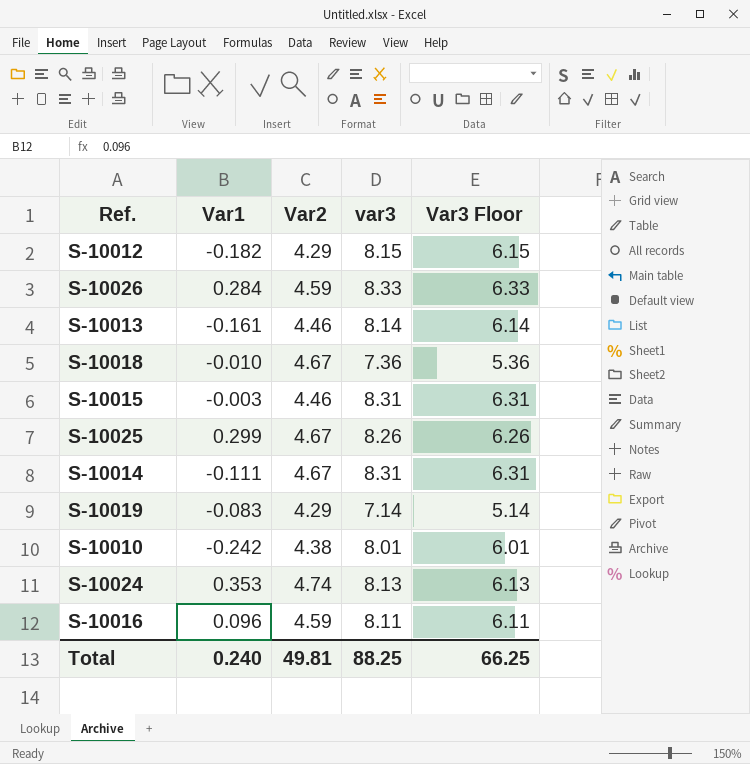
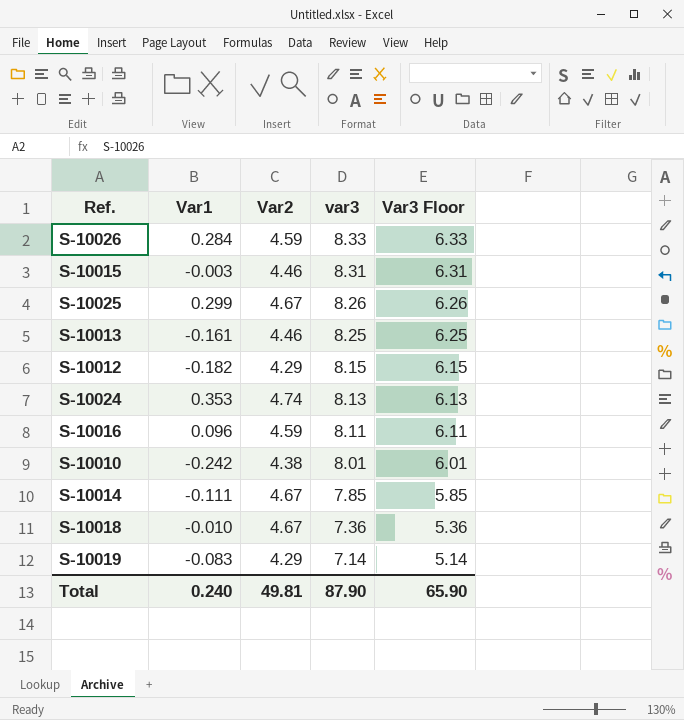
row order: none -> var3 descending
S-10013 | var3: 8.14 -> 8.25
S-10013 | Var3 Floor: 6.14 -> 6.25
S-10014 | var3: 8.31 -> 7.85
S-10014 | Var3 Floor: 6.31 -> 5.85
Total | var3: 88.25 -> 87.90
Total | Var3 Floor: 66.25 -> 65.90

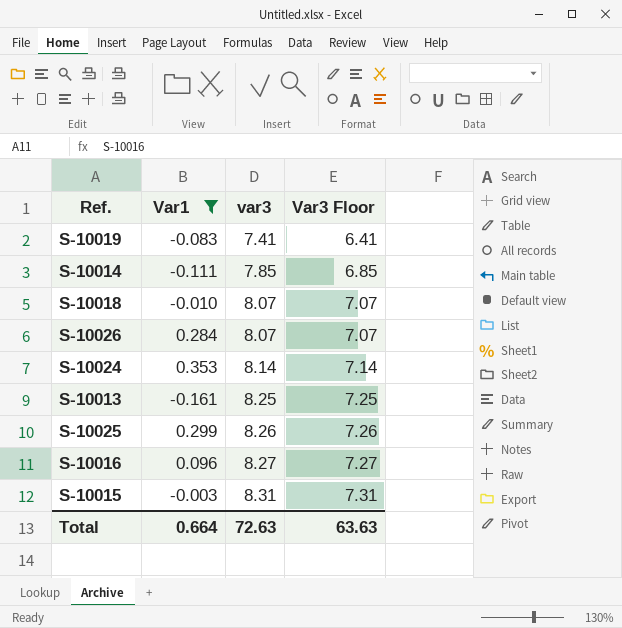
filter: none -> Var1 >= -0.161
row order: var3 descending -> var3 ascending
column Var2 | position: 3 -> none
column Var3 Floor | formula: [var3] - 2 -> [var3] - 1
S-10019 | var3: 7.14 -> 7.41
S-10018 | var3: 7.36 -> 8.07
S-10026 | var3: 8.33 -> 8.07
S-10024 | var3: 8.13 -> 8.14
S-10016 | var3: 8.11 -> 8.27
Total | Var1: 0.240 -> 0.664
Total | var3: 87.90 -> 72.63
Total | Var3 Floor: 65.90 -> 63.63

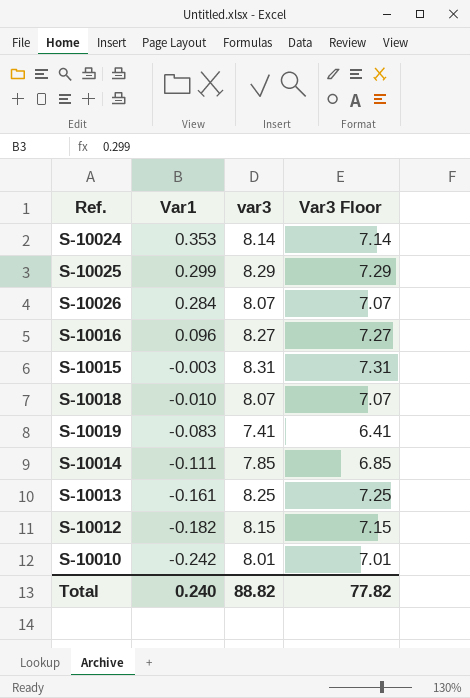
filter: Var1 >= -0.161 -> none
row order: var3 ascending -> Var1 descending
S-10025 | var3: 8.26 -> 8.29
S-10025 | Var3 Floor: 7.26 -> 7.29
Total | Var1: 0.664 -> 0.240
Total | var3: 72.63 -> 88.82
Total | Var3 Floor: 63.63 -> 77.82

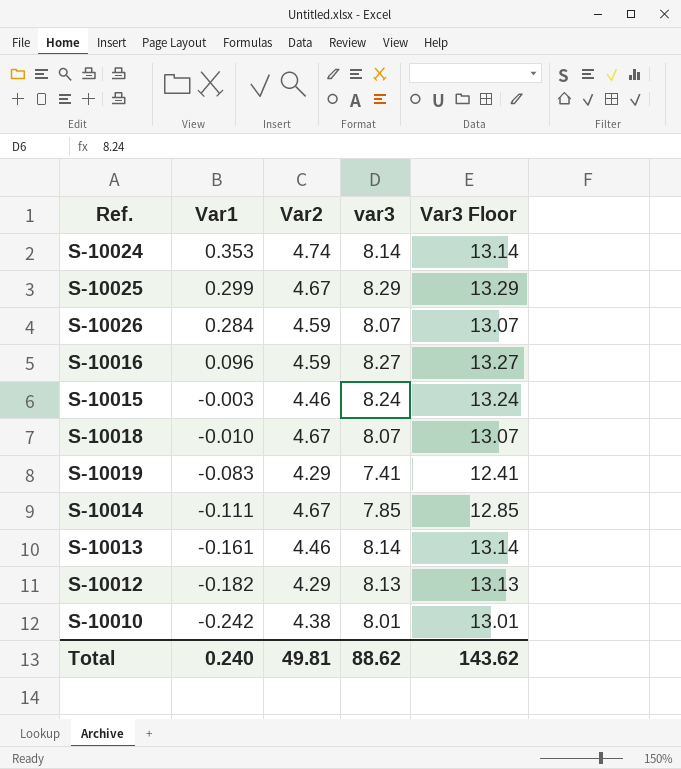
column Var2 | position: none -> 3
column Var3 Floor | formula: [var3] - 1 -> [var3] + 5
S-10015 | var3: 8.31 -> 8.24
S-10013 | var3: 8.25 -> 8.14
S-10012 | var3: 8.15 -> 8.13
Total | var3: 88.82 -> 88.62
Total | Var3 Floor: 77.82 -> 143.62

